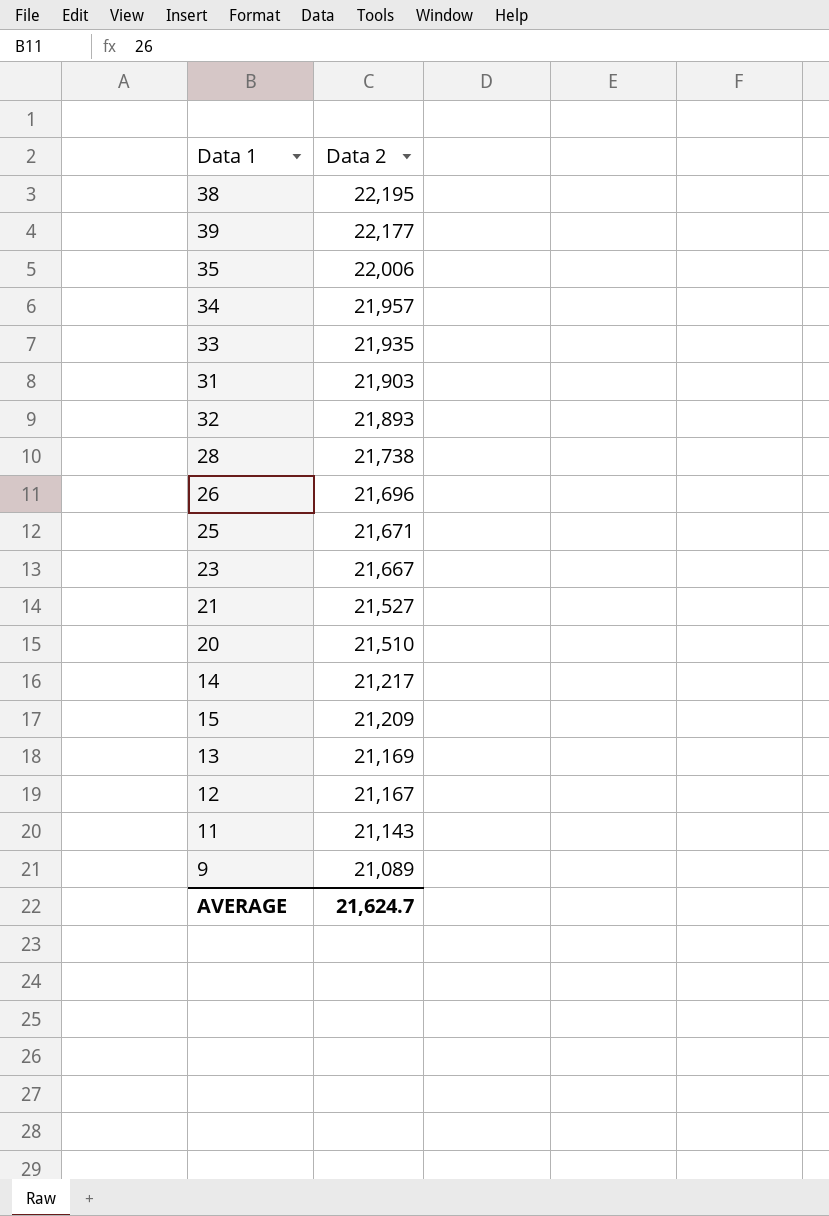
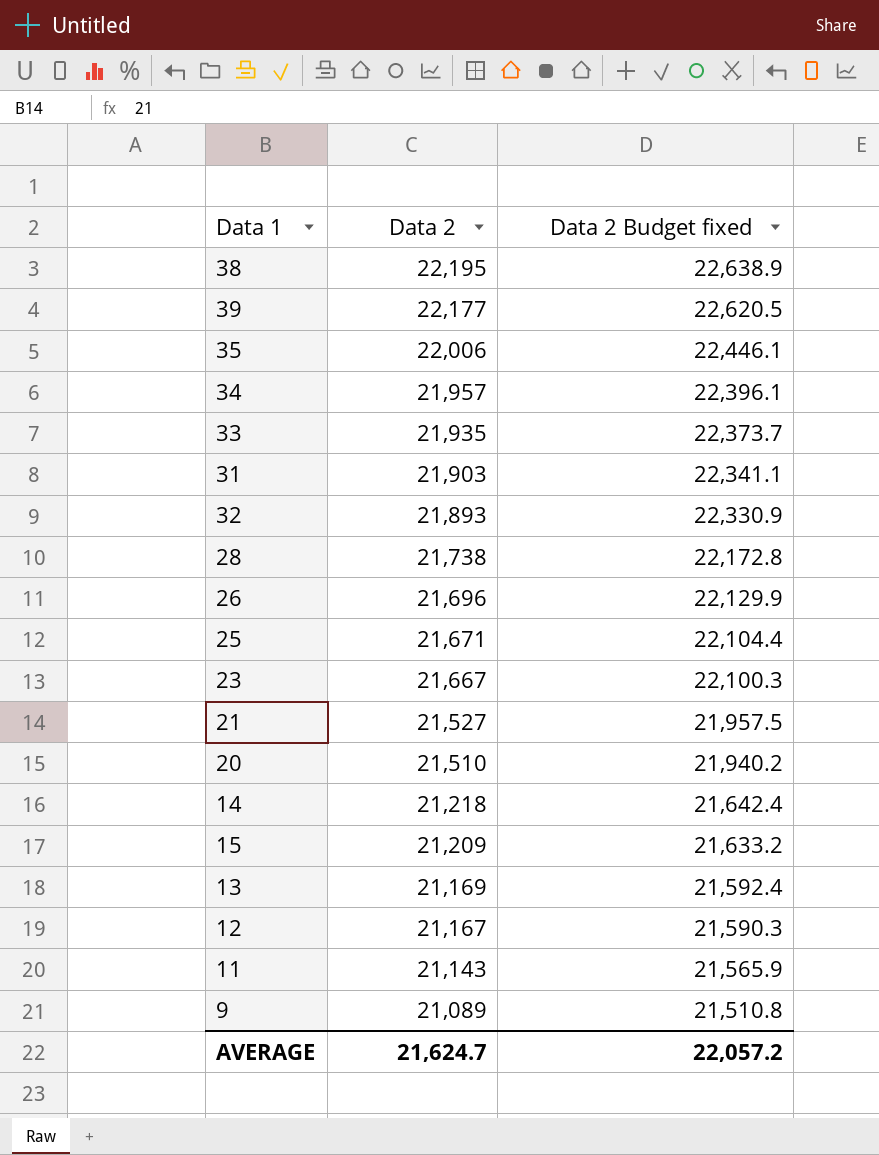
column Data 2 Budget fixed | formula: none -> [Data 2] * 1.02
14 | Data 2: 21,217 -> 21,218

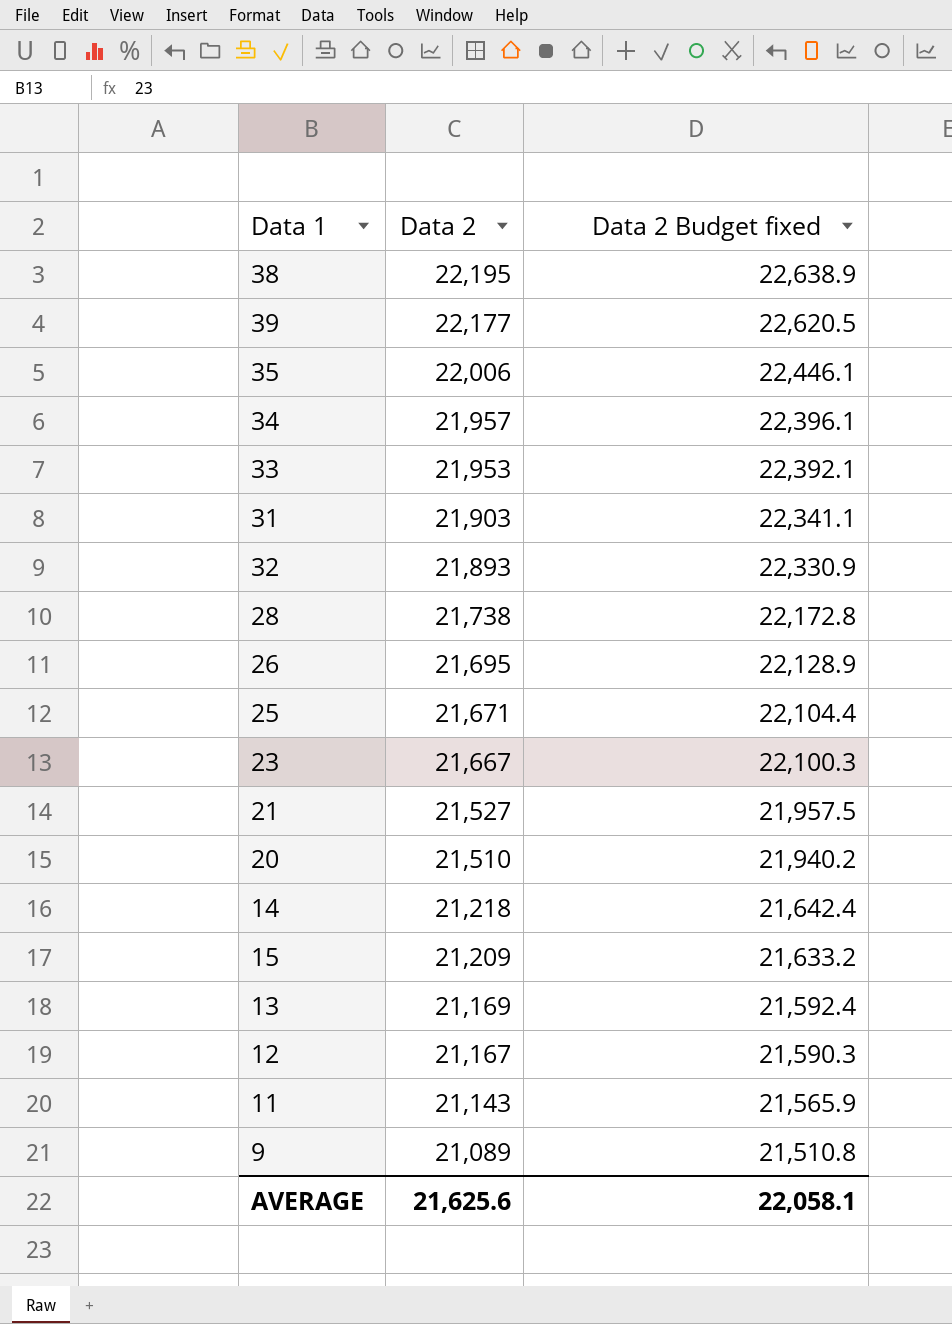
33 | Data 2: 21,935 -> 21,953
33 | Data 2 Budget fixed: 22,373.7 -> 22,392.1
26 | Data 2: 21,696 -> 21,695
26 | Data 2 Budget fixed: 22,129.9 -> 22,128.9
AVERAGE | Data 2: 21,624.7 -> 21,625.6
AVERAGE | Data 2 Budget fixed: 22,057.2 -> 22,058.1

